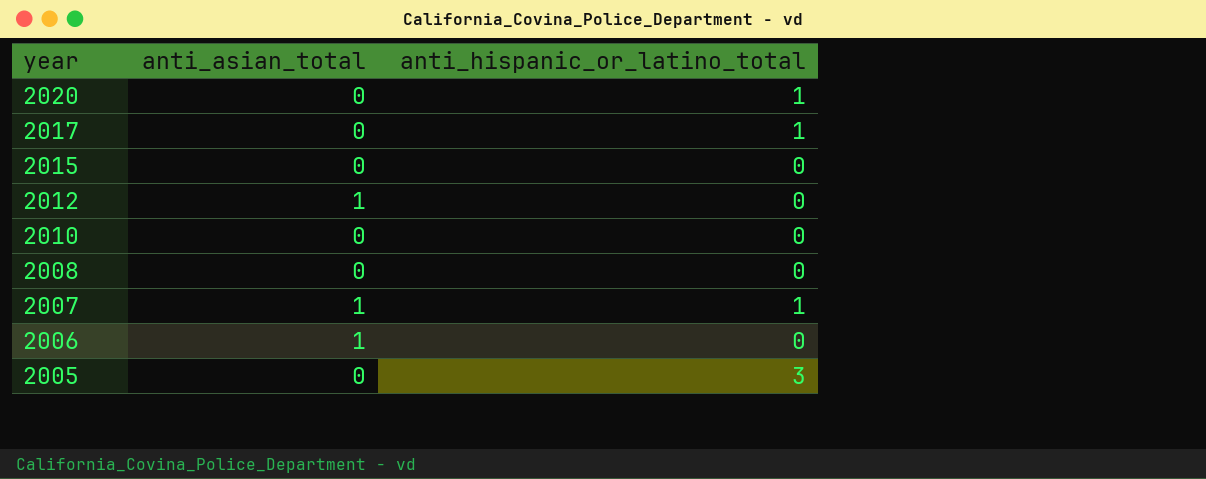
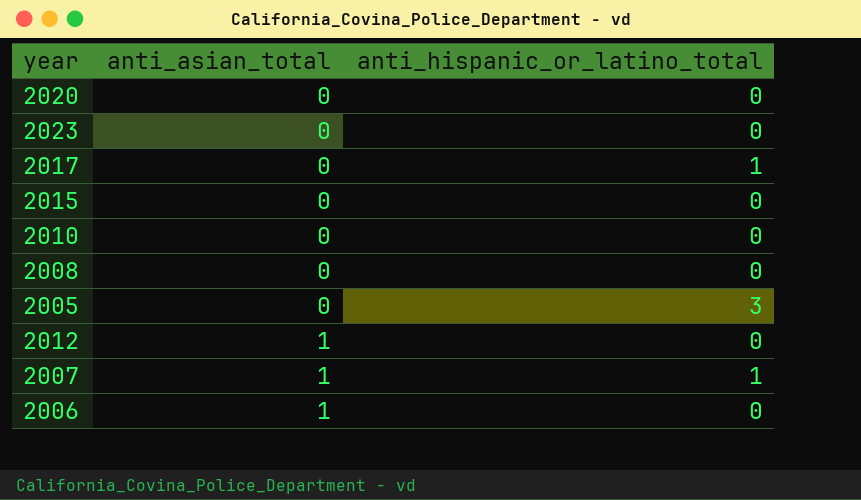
row order: year descending -> anti_asian_total ascending
2020 | anti_hispanic_or_latino_total: 1 -> 0
row 2023: none -> 0 | 0

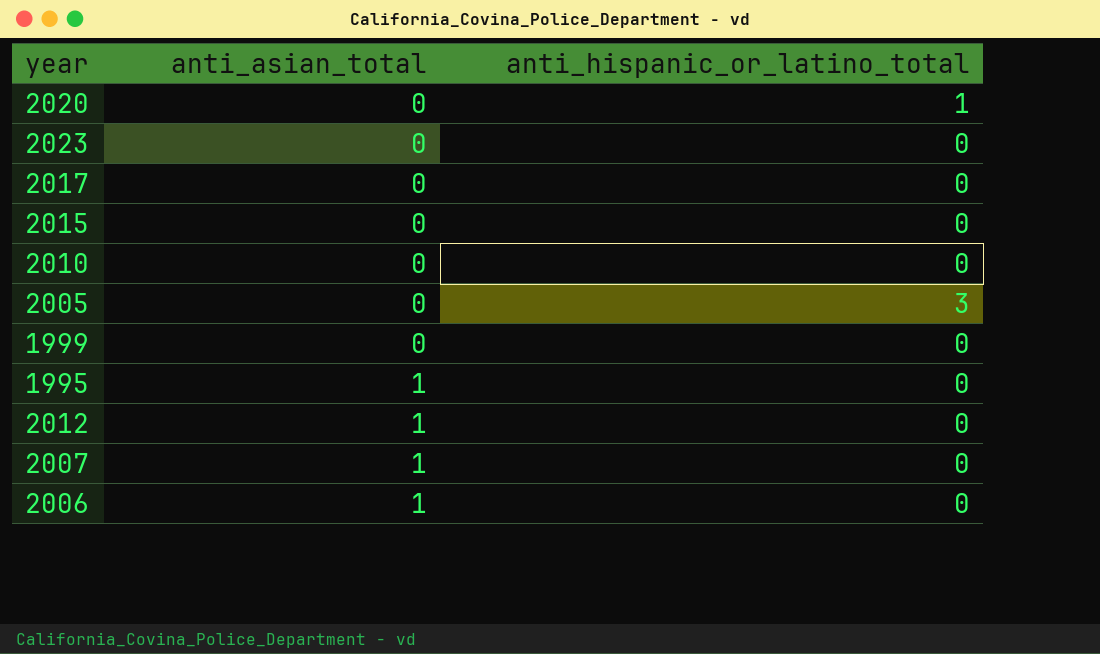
row 2008: 0 | 0 -> none
2020 | anti_hispanic_or_latino_total: 0 -> 1
2017 | anti_hispanic_or_latino_total: 1 -> 0
row 1999: none -> 0 | 0
row 1995: none -> 1 | 0
2007 | anti_hispanic_or_latino_total: 1 -> 0

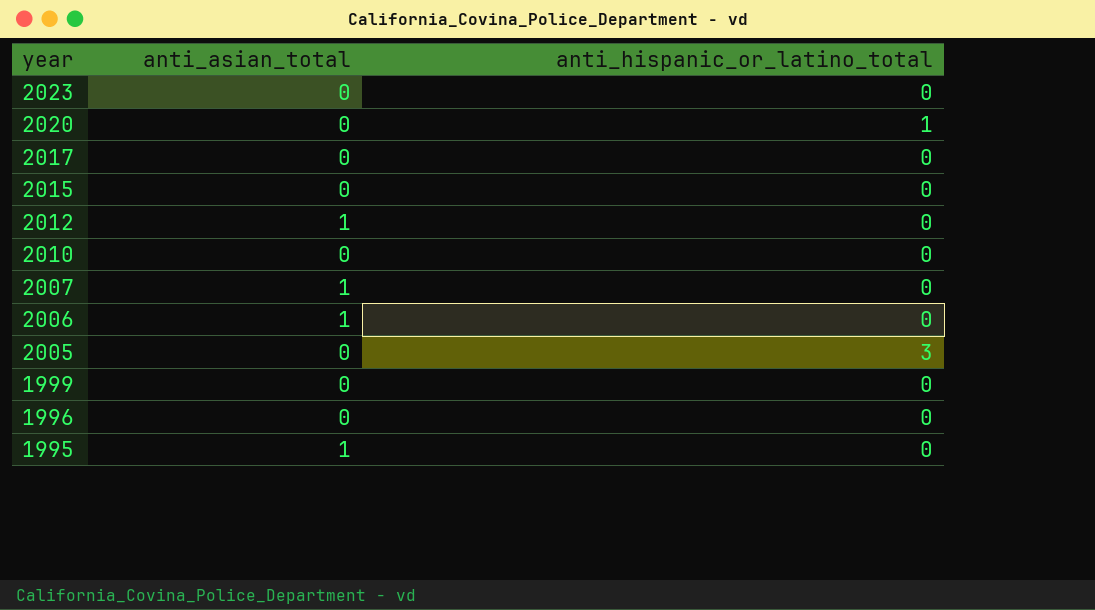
row order: anti_asian_total ascending -> year descending
row 1996: none -> 0 | 0

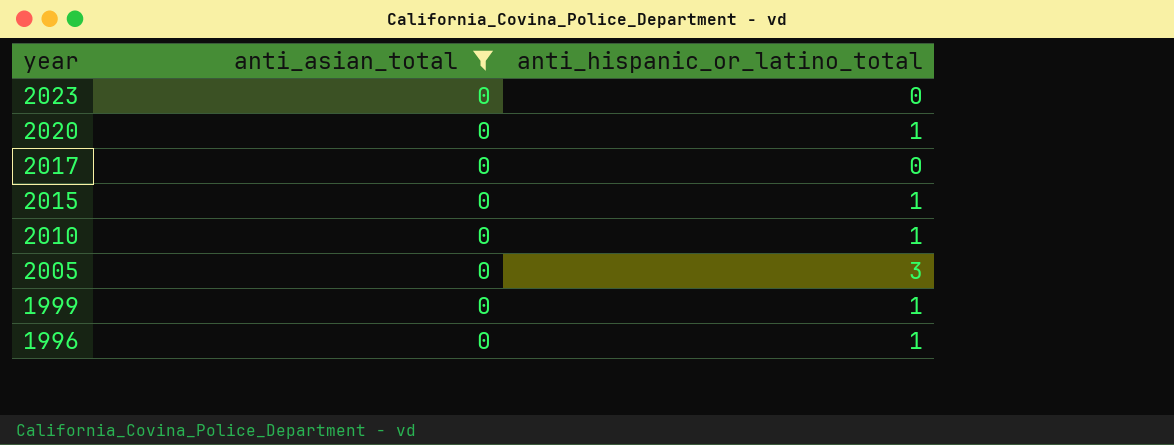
filter: none -> anti_asian_total = 0
2015 | anti_hispanic_or_latino_total: 0 -> 1
2010 | anti_hispanic_or_latino_total: 0 -> 1
1999 | anti_hispanic_or_latino_total: 0 -> 1
1996 | anti_hispanic_or_latino_total: 0 -> 1

